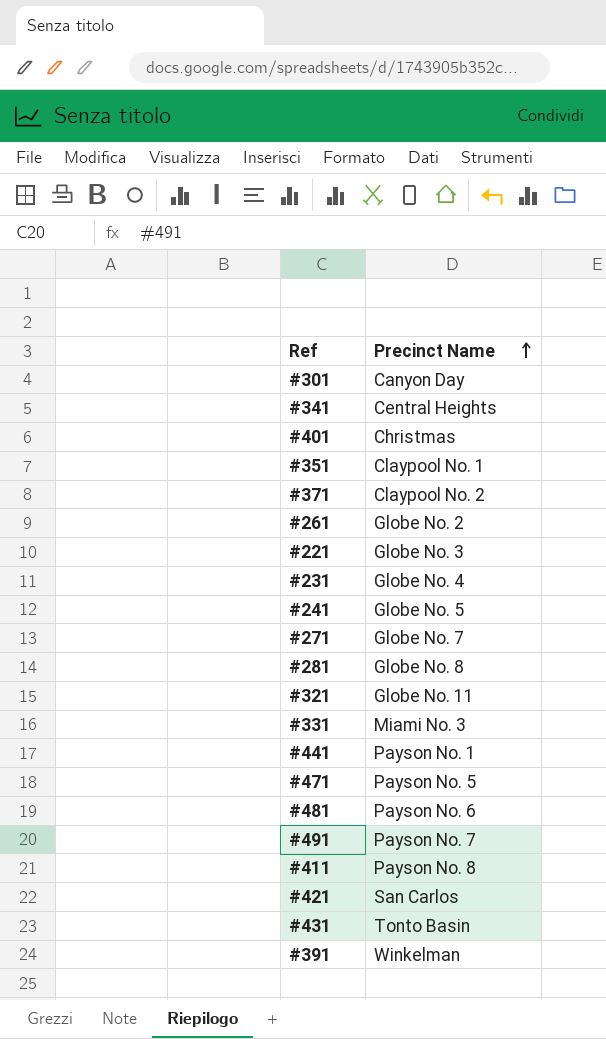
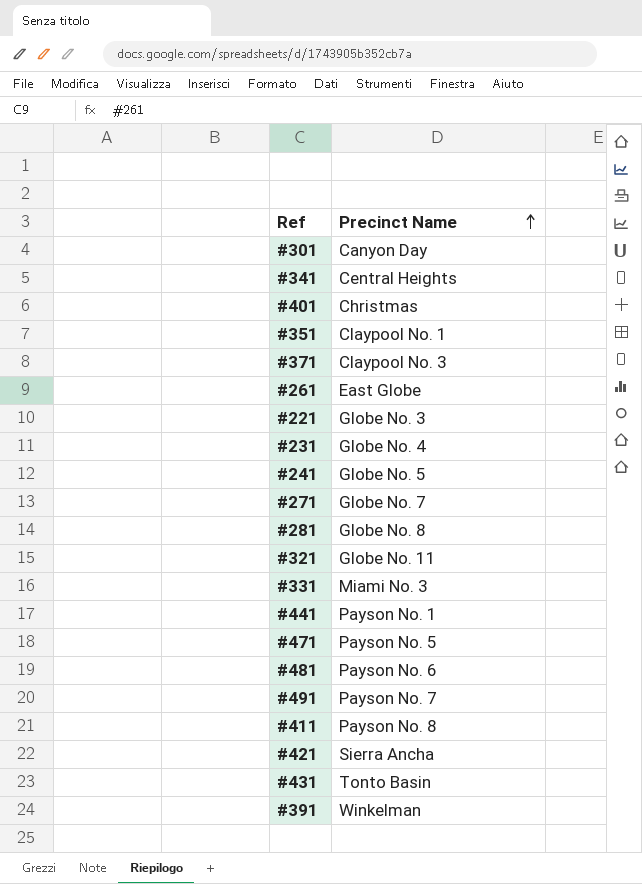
#371 | Precinct Name: Claypool No. 2 -> Claypool No. 3
#261 | Precinct Name: Globe No. 2 -> East Globe
#421 | Precinct Name: San Carlos -> Sierra Ancha

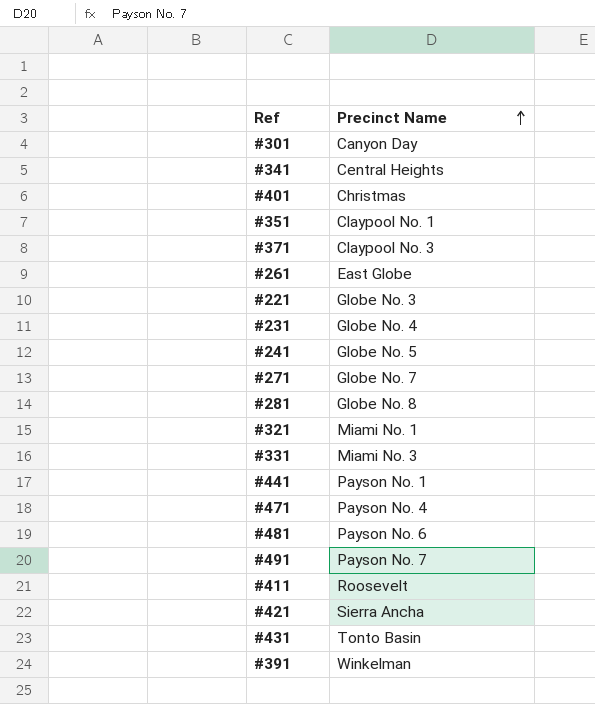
#321 | Precinct Name: Globe No. 11 -> Miami No. 1
#471 | Precinct Name: Payson No. 5 -> Payson No. 4
#411 | Precinct Name: Payson No. 8 -> Roosevelt

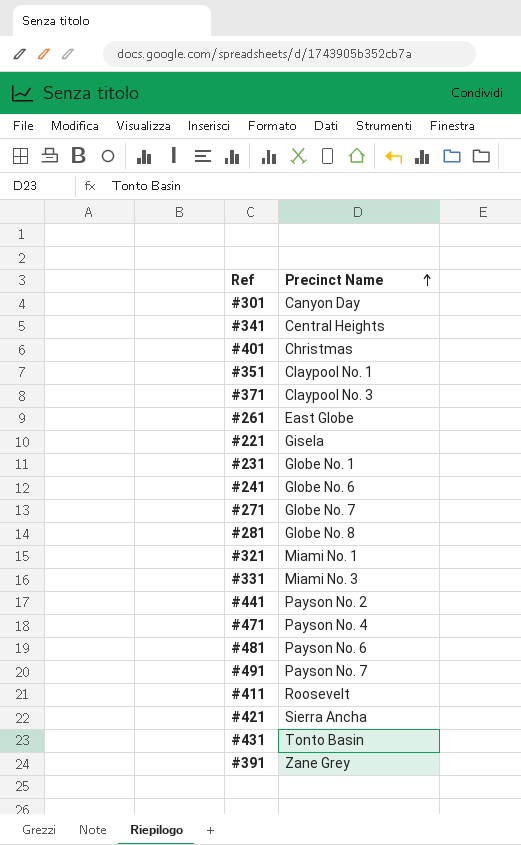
#221 | Precinct Name: Globe No. 3 -> Gisela
#231 | Precinct Name: Globe No. 4 -> Globe No. 1
#241 | Precinct Name: Globe No. 5 -> Globe No. 6
#441 | Precinct Name: Payson No. 1 -> Payson No. 2
#391 | Precinct Name: Winkelman -> Zane Grey

